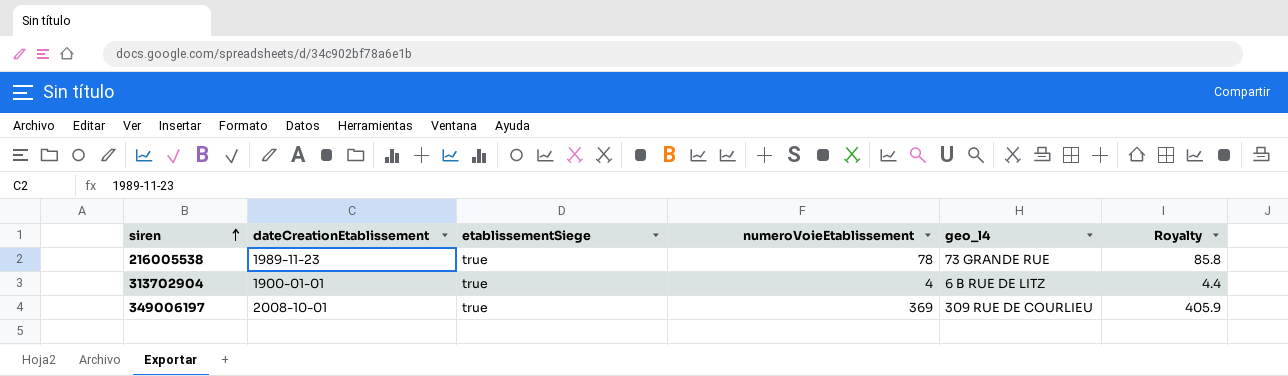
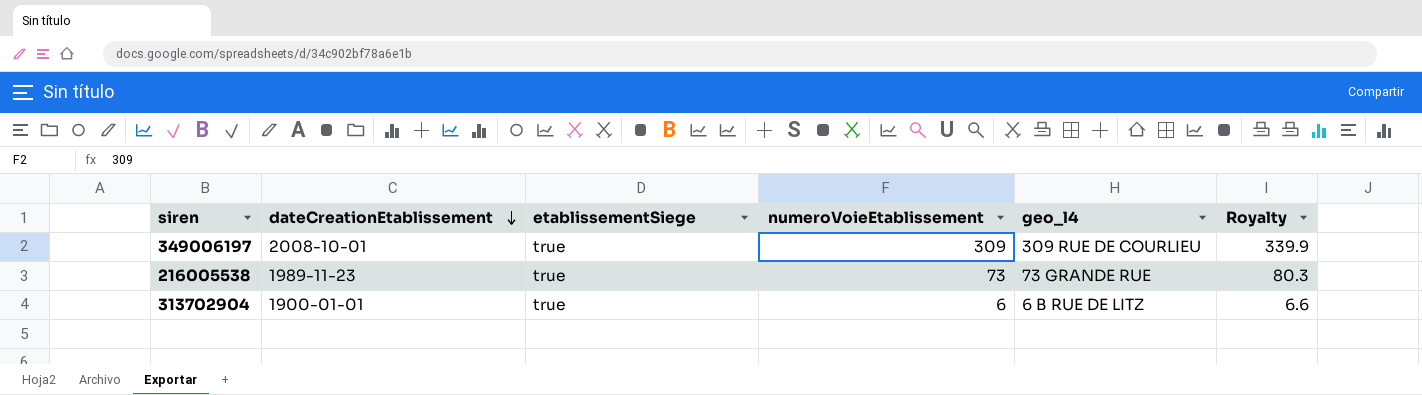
row order: siren ascending -> dateCreationEtablissement descending
349006197 | numeroVoieEtablissement: 369 -> 309
349006197 | Royalty: 405.9 -> 339.9
216005538 | numeroVoieEtablissement: 78 -> 73
216005538 | Royalty: 85.8 -> 80.3
313702904 | numeroVoieEtablissement: 4 -> 6
313702904 | Royalty: 4.4 -> 6.6

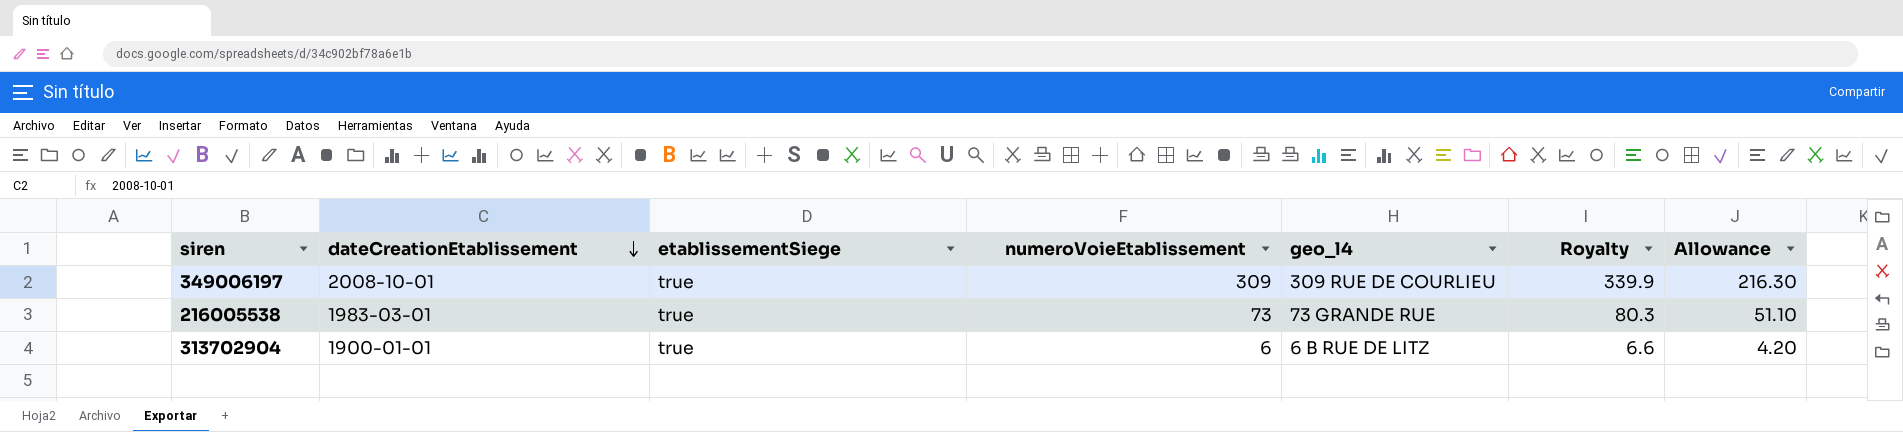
column Allowance | formula: none -> [numeroVoieEtablissement] * 0.7
216005538 | dateCreationEtablissement: 1989-11-23 -> 1983-03-01

